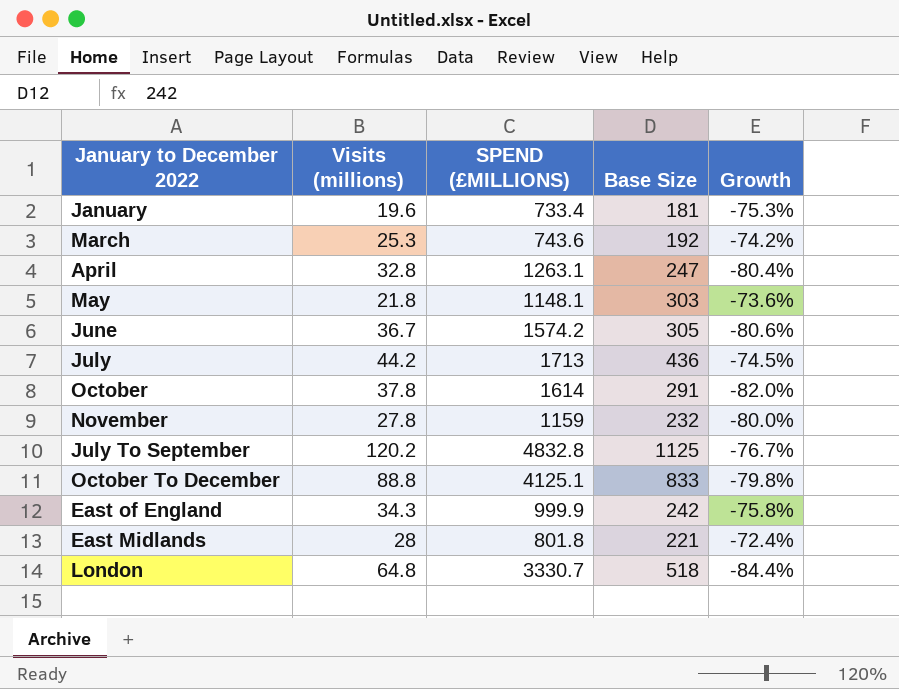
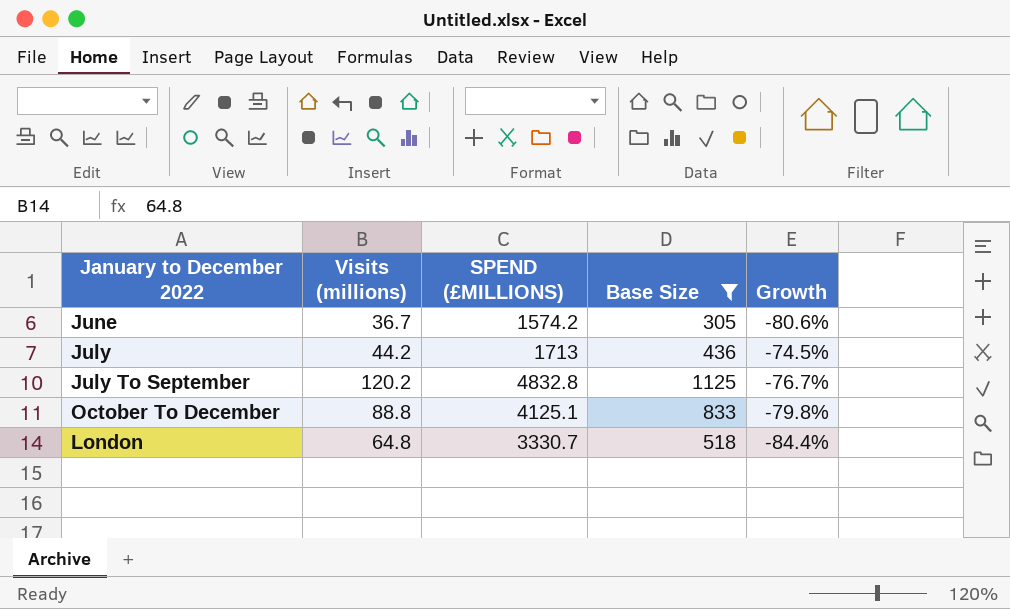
filter: none -> Base Size >= 305

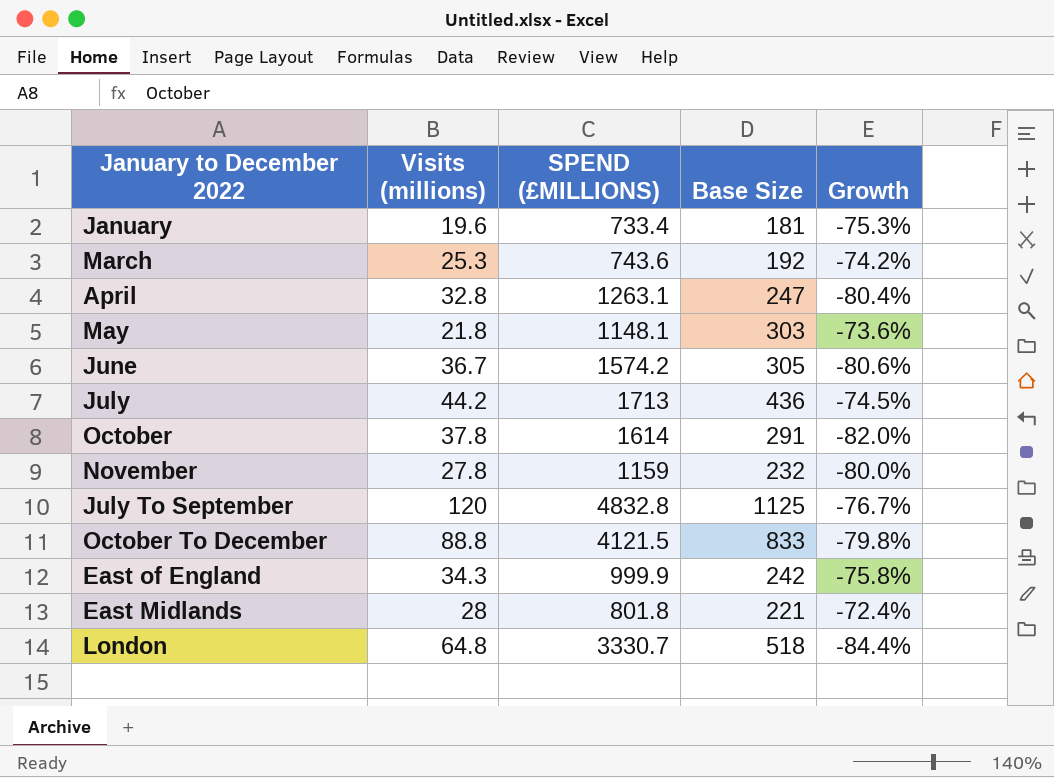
filter: Base Size >= 305 -> none
July To September | Visits (millions): 120.2 -> 120
October To December | SPEND (£MILLIONS): 4125.1 -> 4121.5

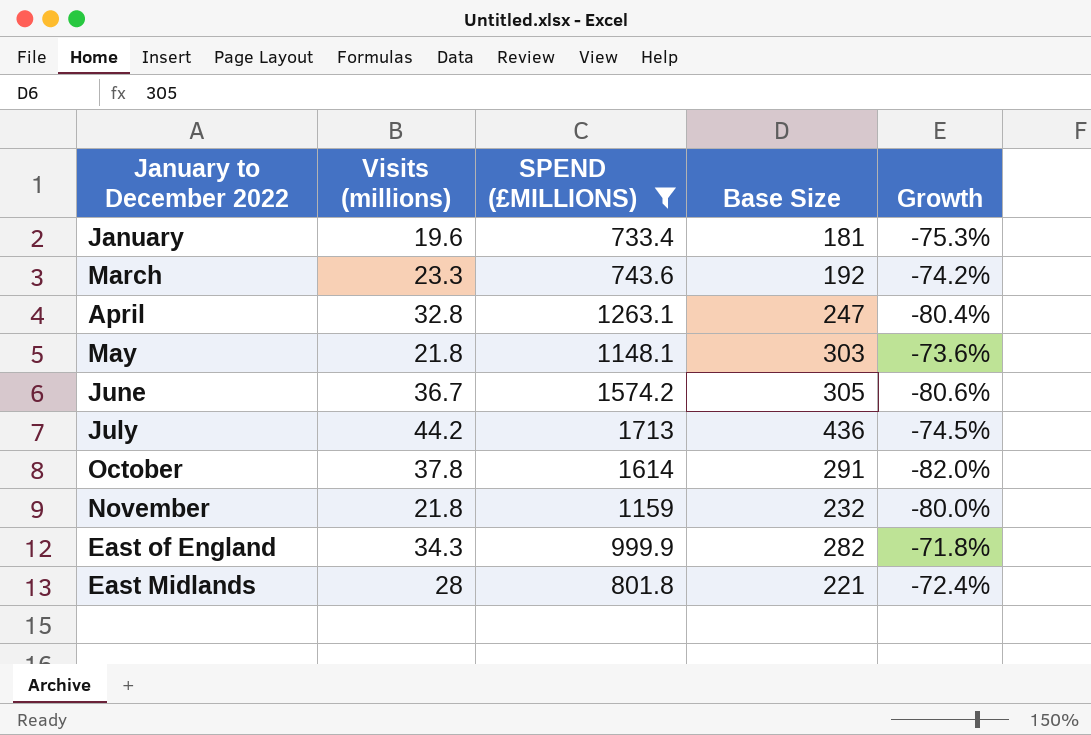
filter: none -> SPEND (£MILLIONS) <= 1713
March | Visits (millions): 25.3 -> 23.3
November | Visits (millions): 27.8 -> 21.8
East of England | Base Size: 242 -> 282
East of England | Growth: -75.8% -> -71.8%

